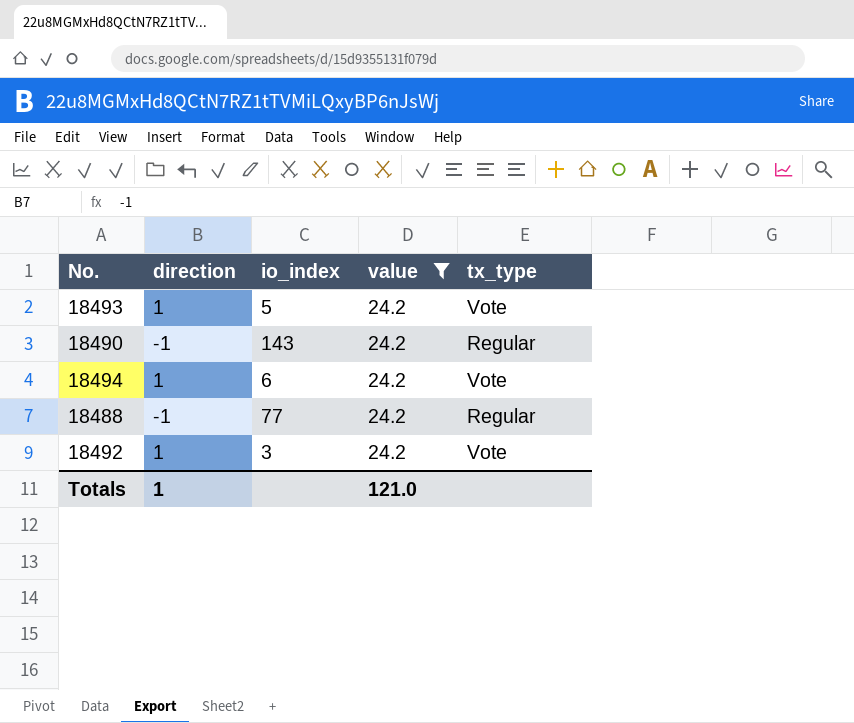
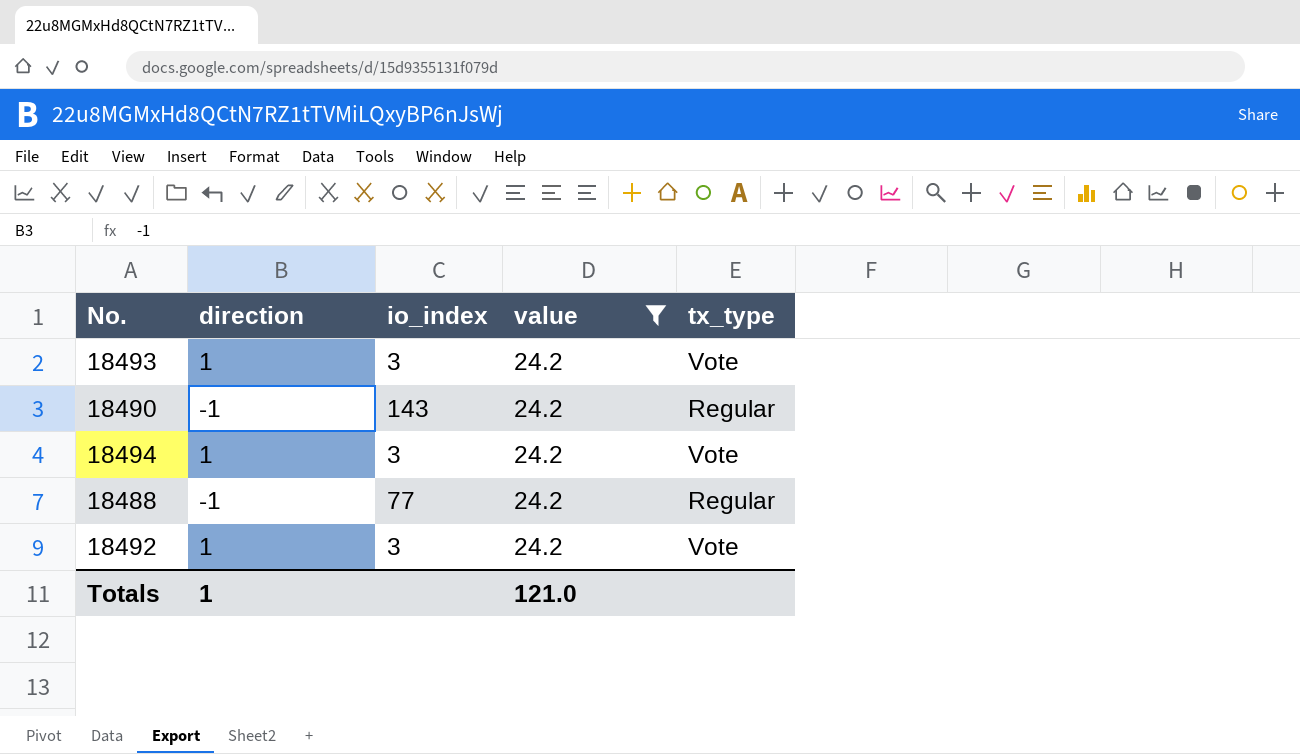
18493 | io_index: 5 -> 3
18494 | io_index: 6 -> 3

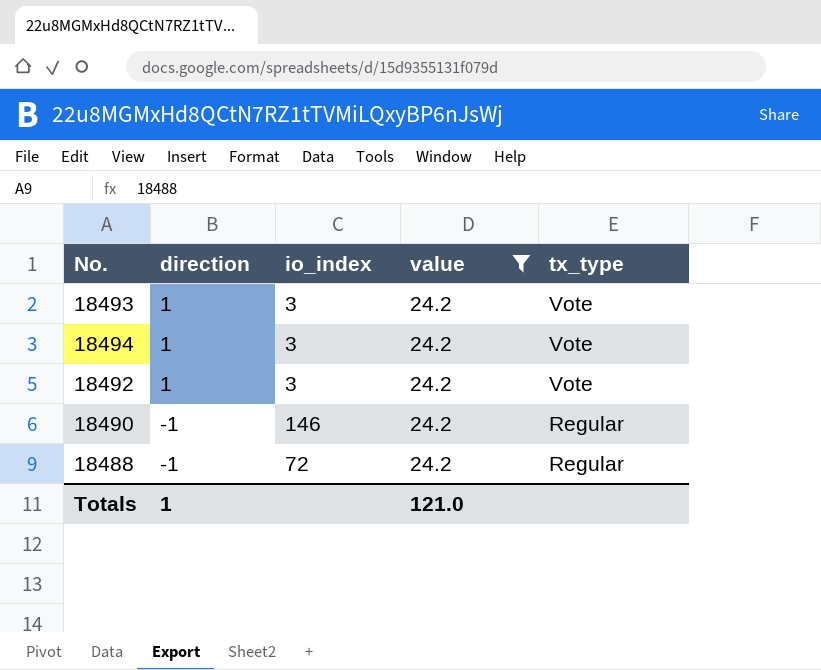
row order: none -> direction descending
18490 | io_index: 143 -> 146
18488 | io_index: 77 -> 72

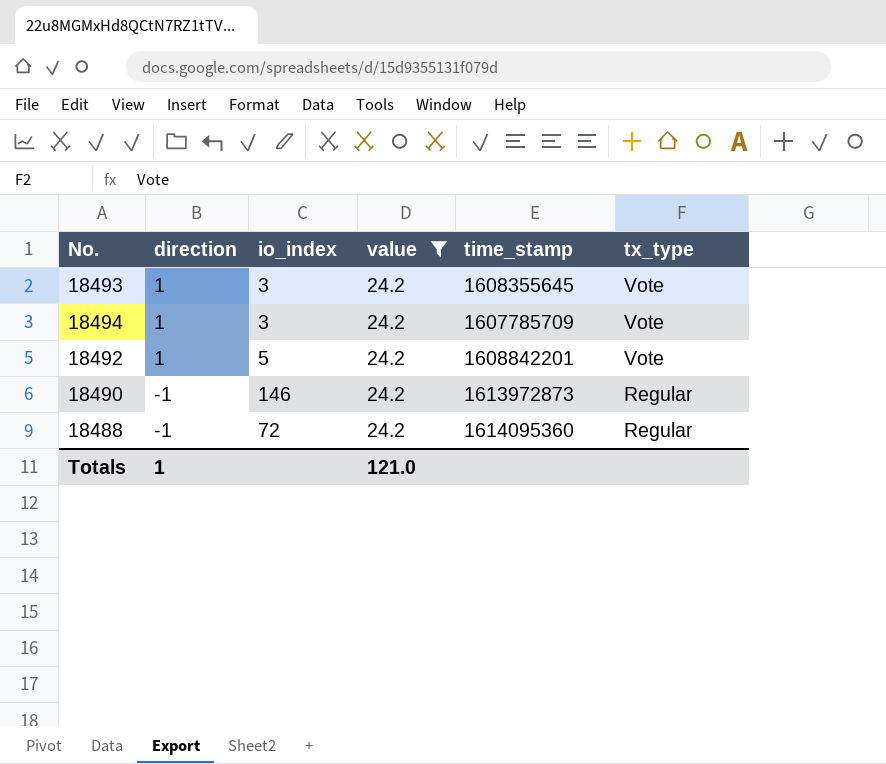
column time_stamp | position: none -> 5
18492 | io_index: 3 -> 5

